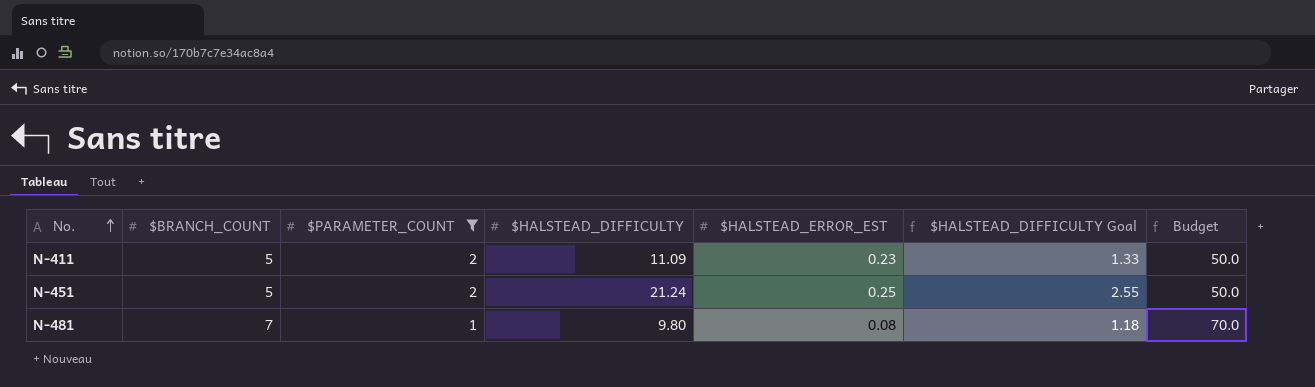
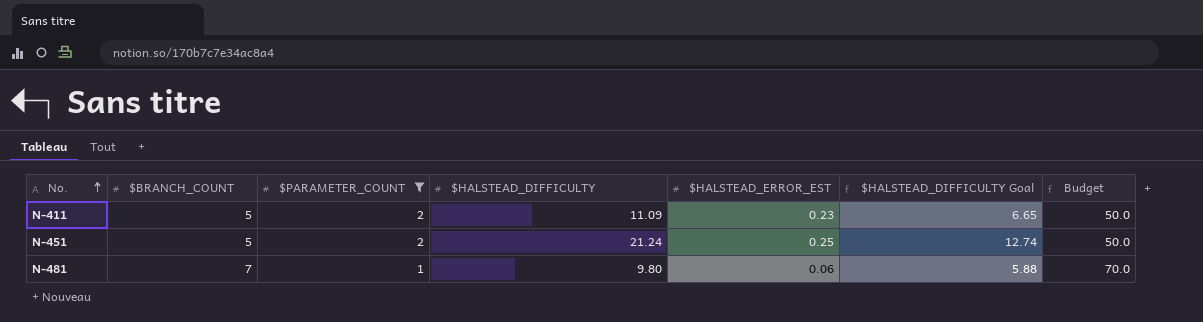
column $HALSTEAD_DIFFICULTY Goal | formula: [$HALSTEAD_DIFFICULTY] * 0.12 -> [$HALSTEAD_DIFFICULTY] * 0.6
N-481 | $HALSTEAD_ERROR_EST: 0.08 -> 0.06

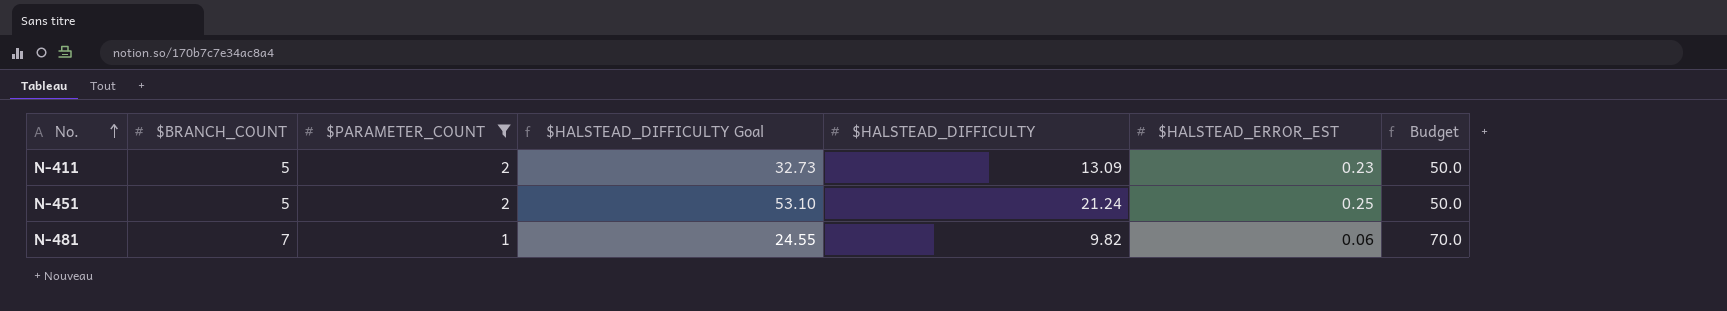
column $HALSTEAD_DIFFICULTY Goal | formula: [$HALSTEAD_DIFFICULTY] * 0.6 -> [$HALSTEAD_DIFFICULTY] * 2.5
column $HALSTEAD_DIFFICULTY Goal | position: 6 -> 4
N-411 | $HALSTEAD_DIFFICULTY: 11.09 -> 13.09
N-481 | $HALSTEAD_DIFFICULTY: 9.80 -> 9.82

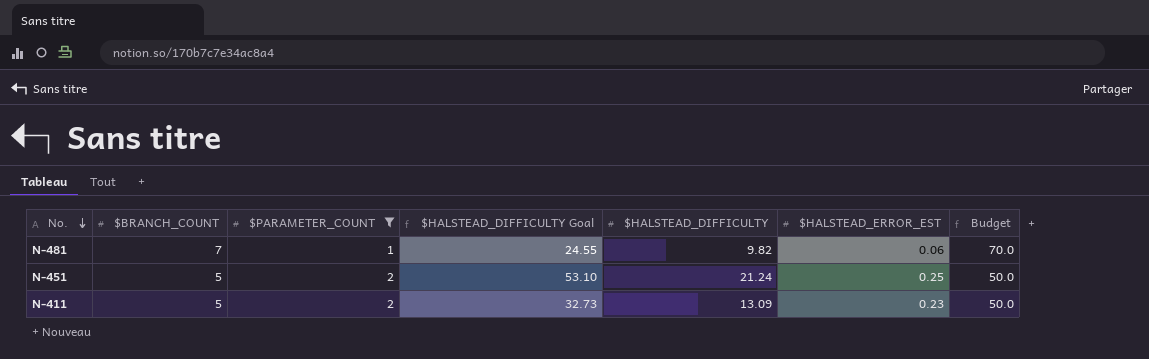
row order: No. ascending -> No. descending

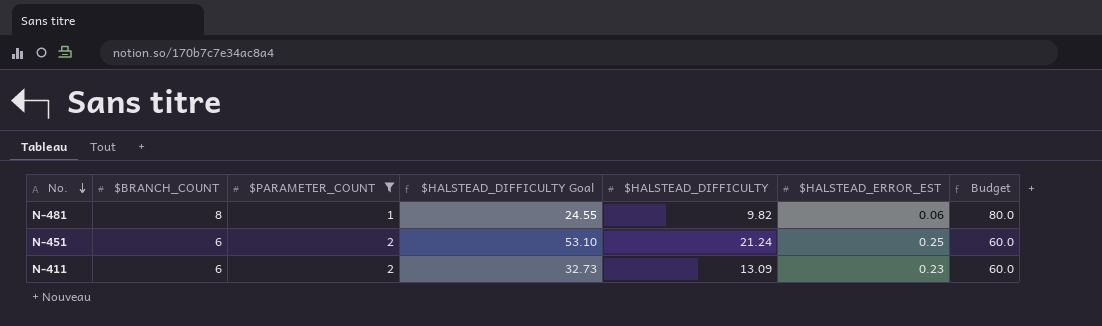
N-481 | $BRANCH_COUNT: 7 -> 8
N-481 | Budget: 70.0 -> 80.0
N-451 | $BRANCH_COUNT: 5 -> 6
N-451 | Budget: 50.0 -> 60.0
N-411 | $BRANCH_COUNT: 5 -> 6
N-411 | Budget: 50.0 -> 60.0

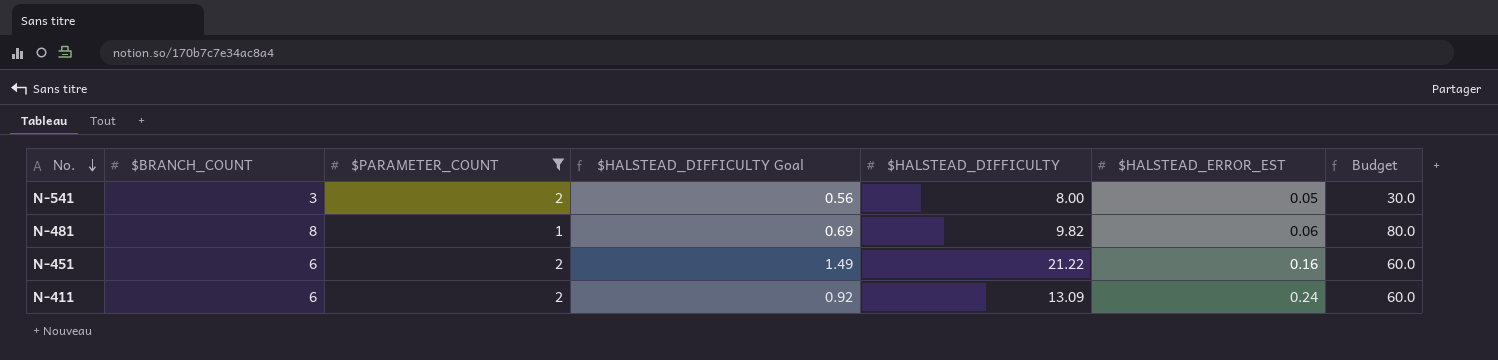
column $HALSTEAD_DIFFICULTY Goal | formula: [$HALSTEAD_DIFFICULTY] * 2.5 -> [$HALSTEAD_DIFFICULTY] * 0.07
row N-541: none -> 3 | 2 | 0.56 | 8.00 | 0.05 | 30.0
N-451 | $HALSTEAD_DIFFICULTY: 21.24 -> 21.22
N-451 | $HALSTEAD_ERROR_EST: 0.25 -> 0.16
N-411 | $HALSTEAD_ERROR_EST: 0.23 -> 0.24

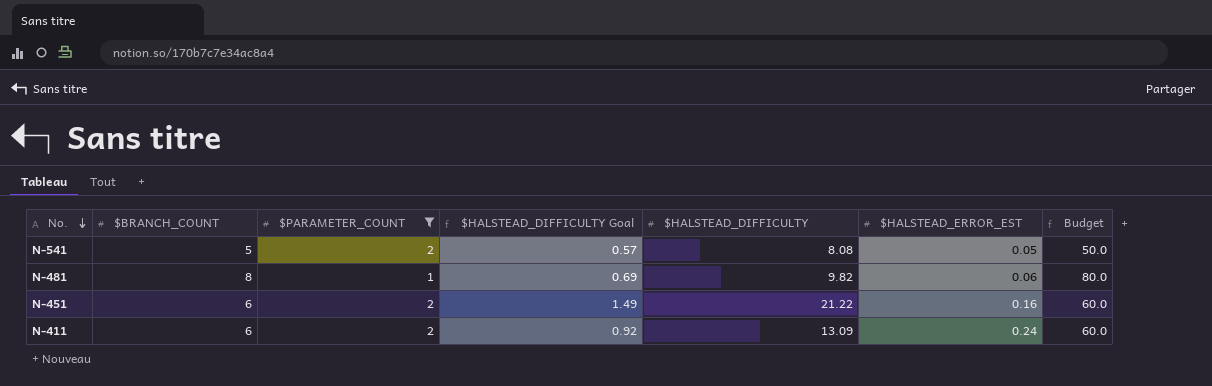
N-541 | $BRANCH_COUNT: 3 -> 5
N-541 | $HALSTEAD_DIFFICULTY Goal: 0.56 -> 0.57
N-541 | $HALSTEAD_DIFFICULTY: 8.00 -> 8.08
N-541 | Budget: 30.0 -> 50.0

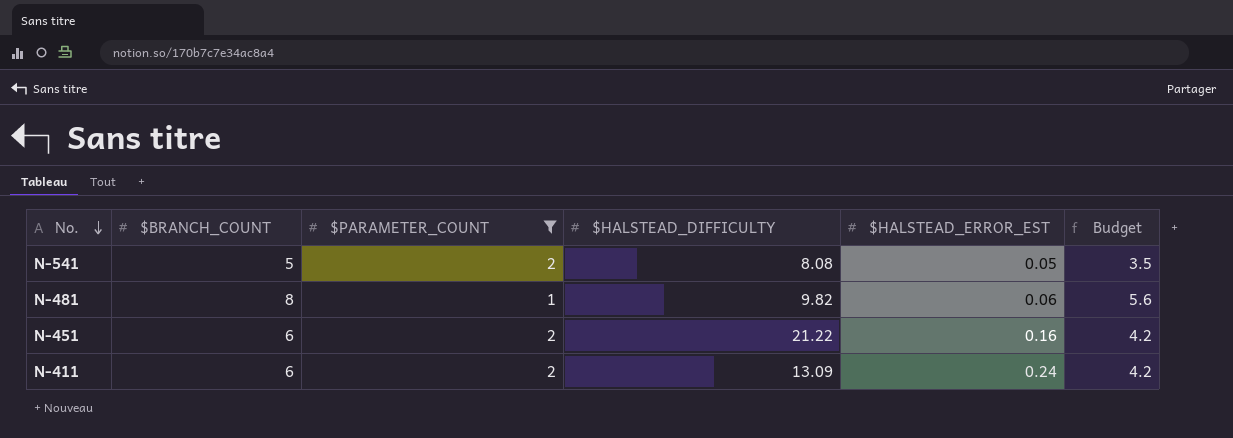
column $HALSTEAD_DIFFICULTY Goal | formula: [$HALSTEAD_DIFFICULTY] * 0.07 -> none
column Budget | formula: [$BRANCH_COUNT] * 10 -> [$BRANCH_COUNT] * 0.7

